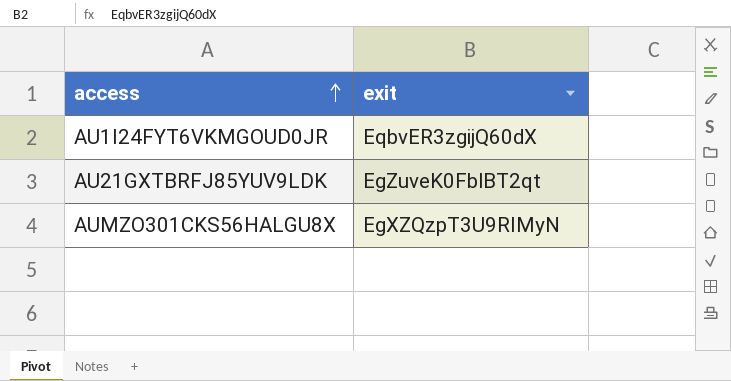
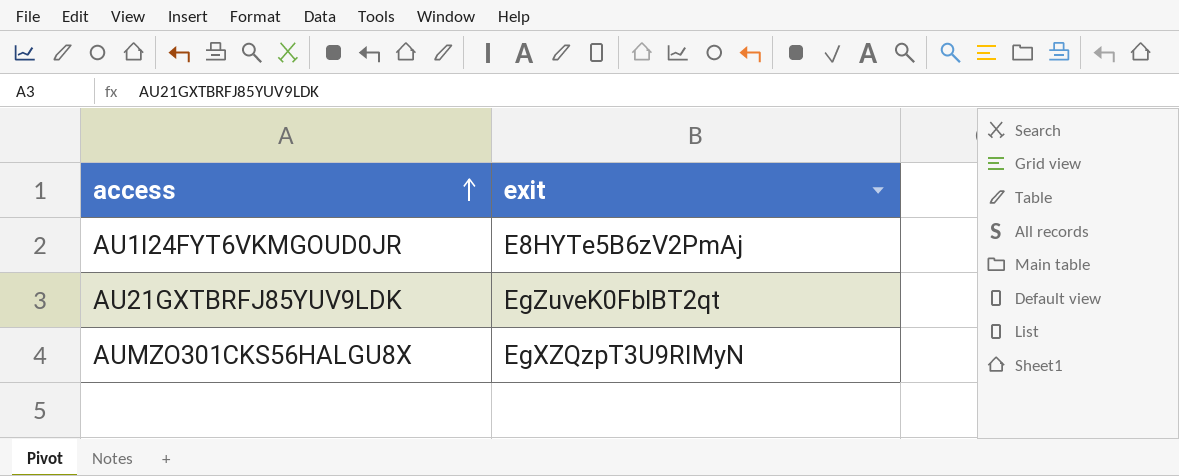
AU1I24FYT6VKMGOUD0JR | exit: EqbvER3zgijQ60dX -> E8HYTe5B6zV2PmAj

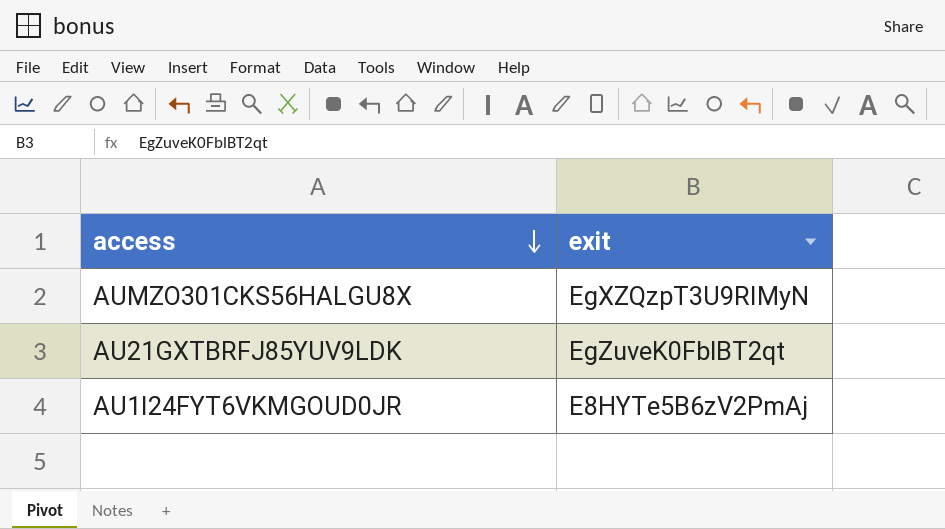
row order: access ascending -> access descending

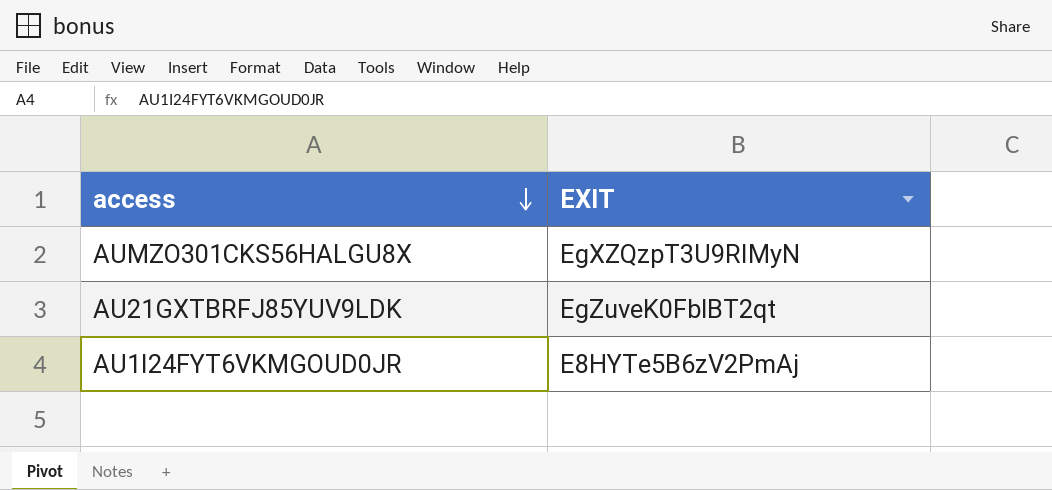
column name: exit -> EXIT

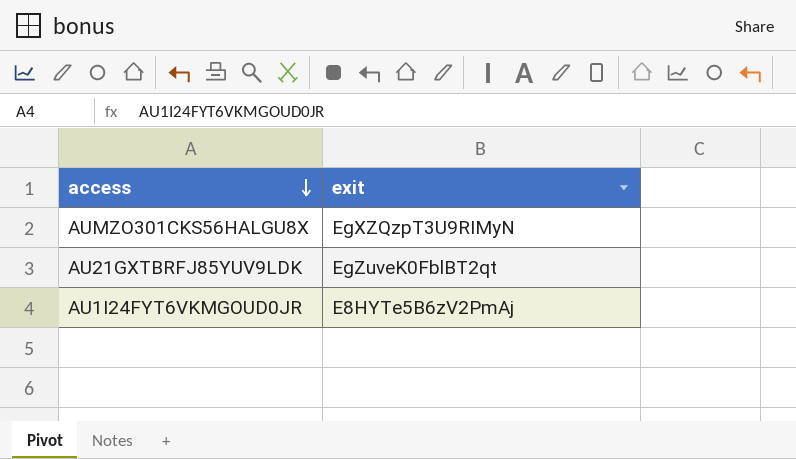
column name: EXIT -> exit

